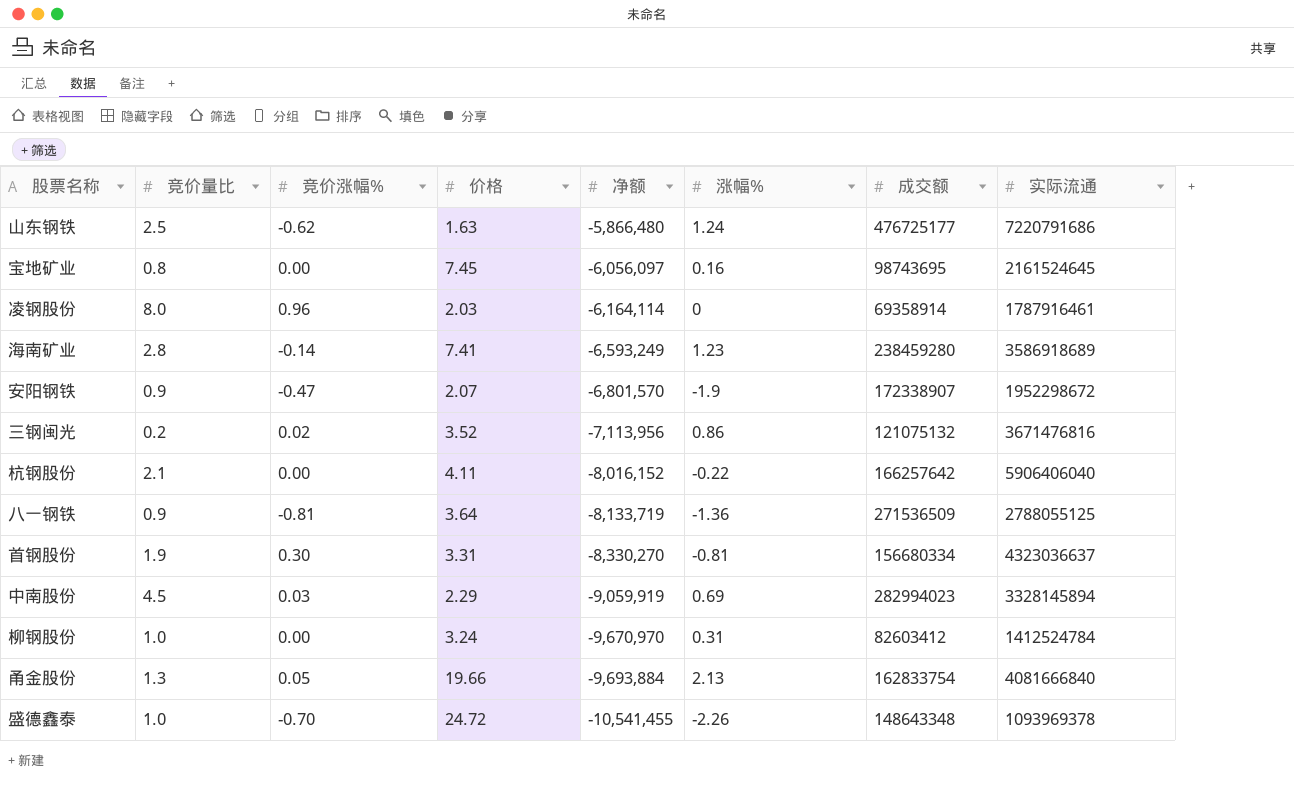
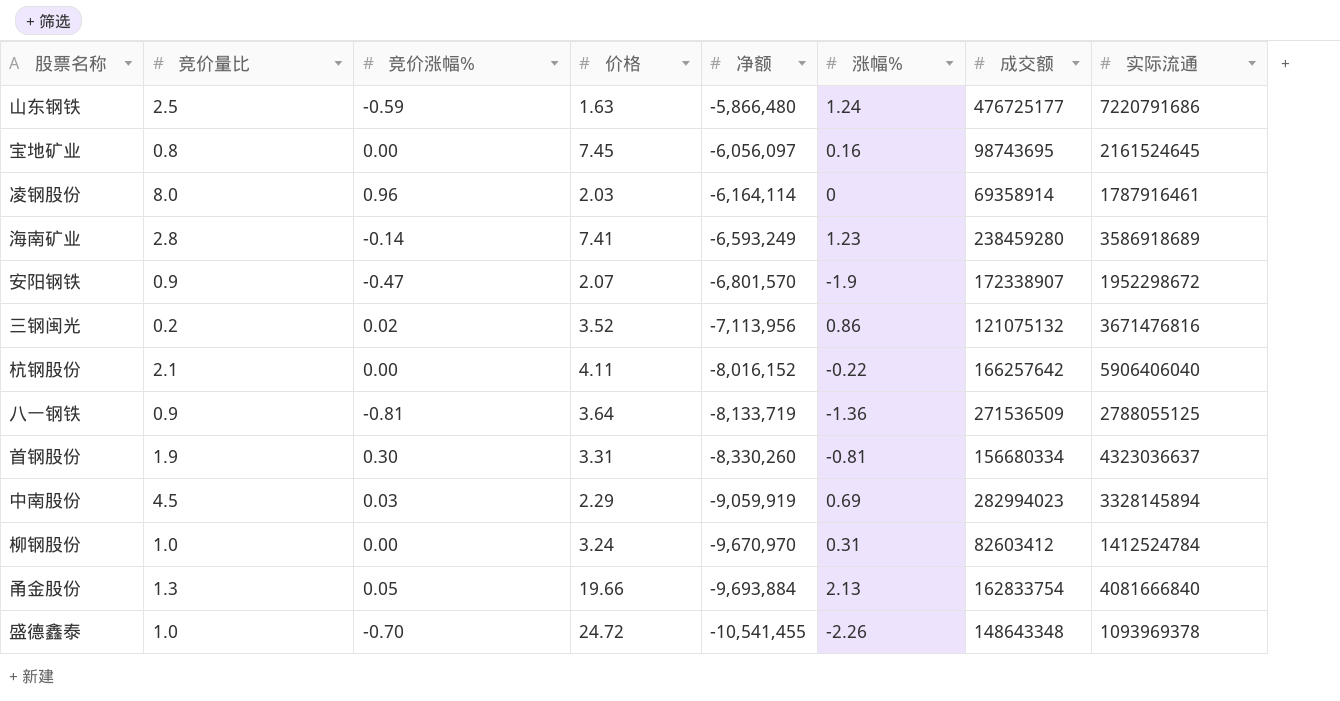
山东钢铁 | 竞价涨幅%: -0.62 -> -0.59
首钢股份 | 净额: -8,330,270 -> -8,330,260

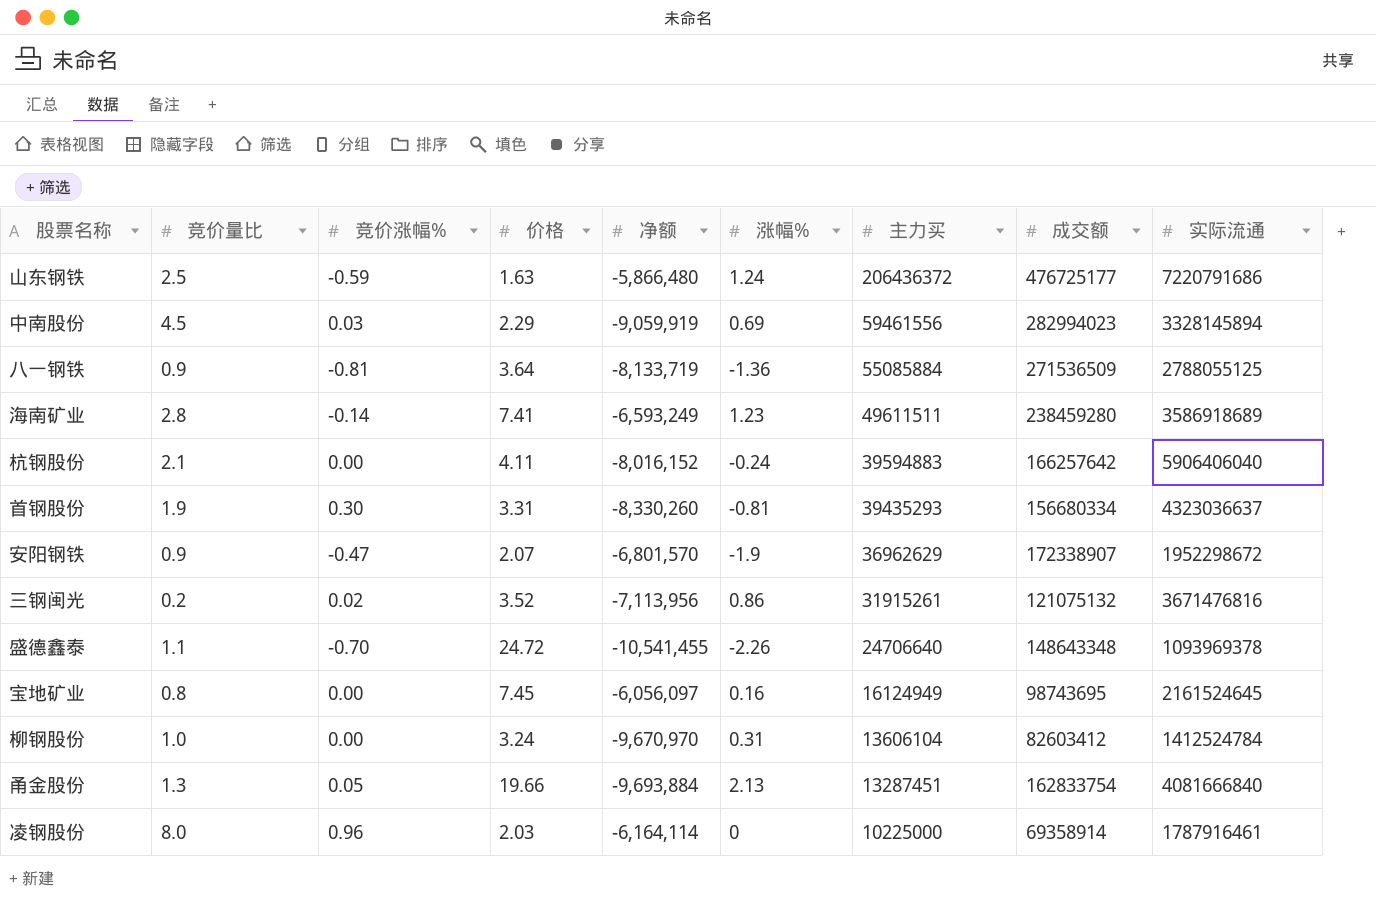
row order: 净额 descending -> 主力买 descending
column 主力买 | position: none -> 7
杭钢股份 | 涨幅%: -0.22 -> -0.24
盛德鑫泰 | 竞价量比: 1.0 -> 1.1

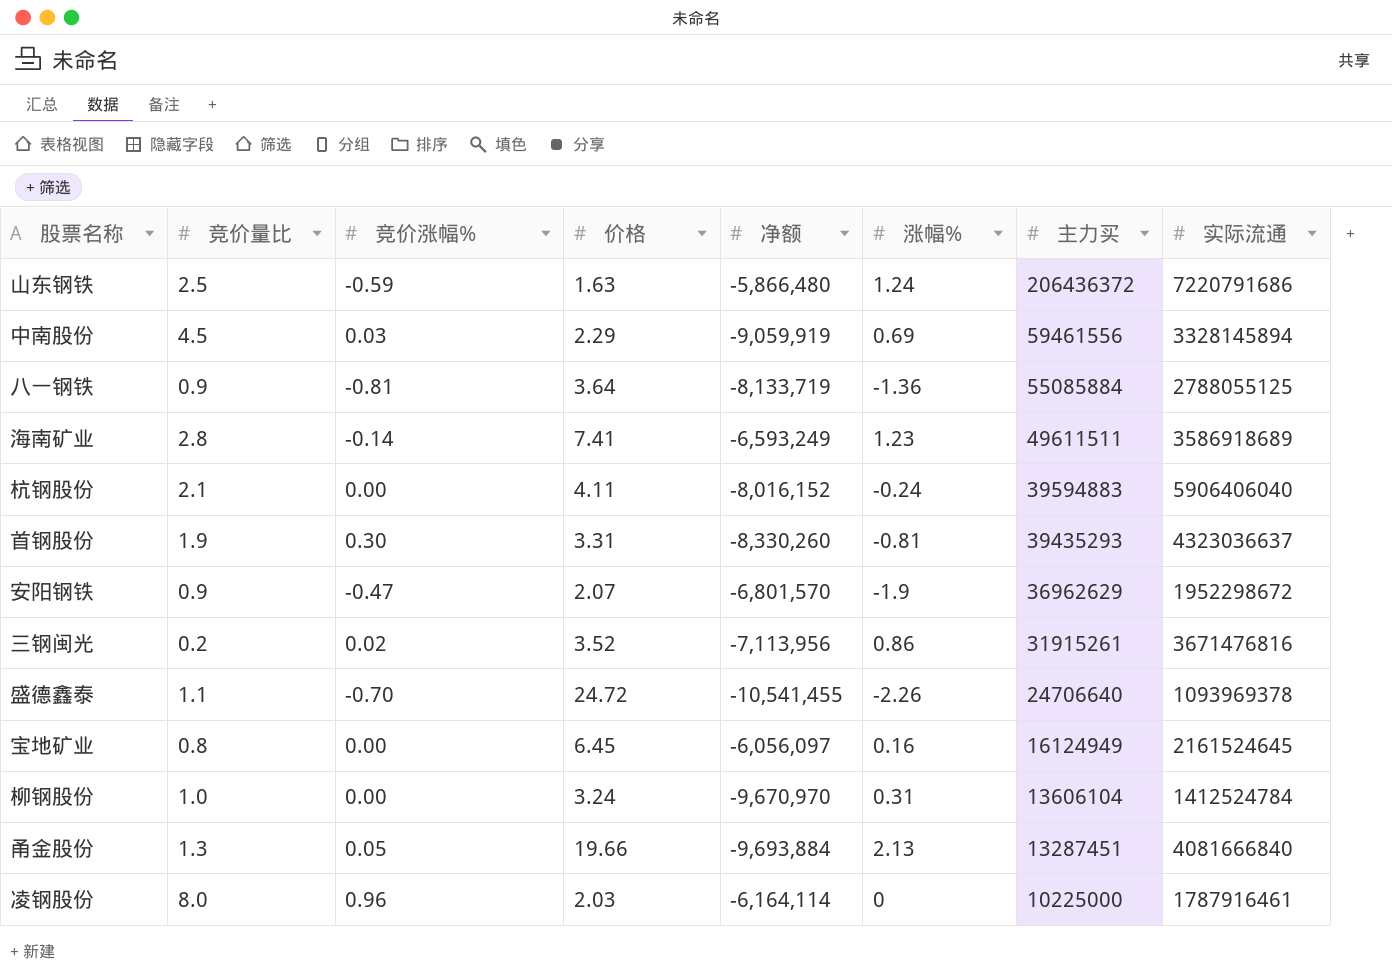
column 成交额 | position: 8 -> none
宝地矿业 | 价格: 7.45 -> 6.45

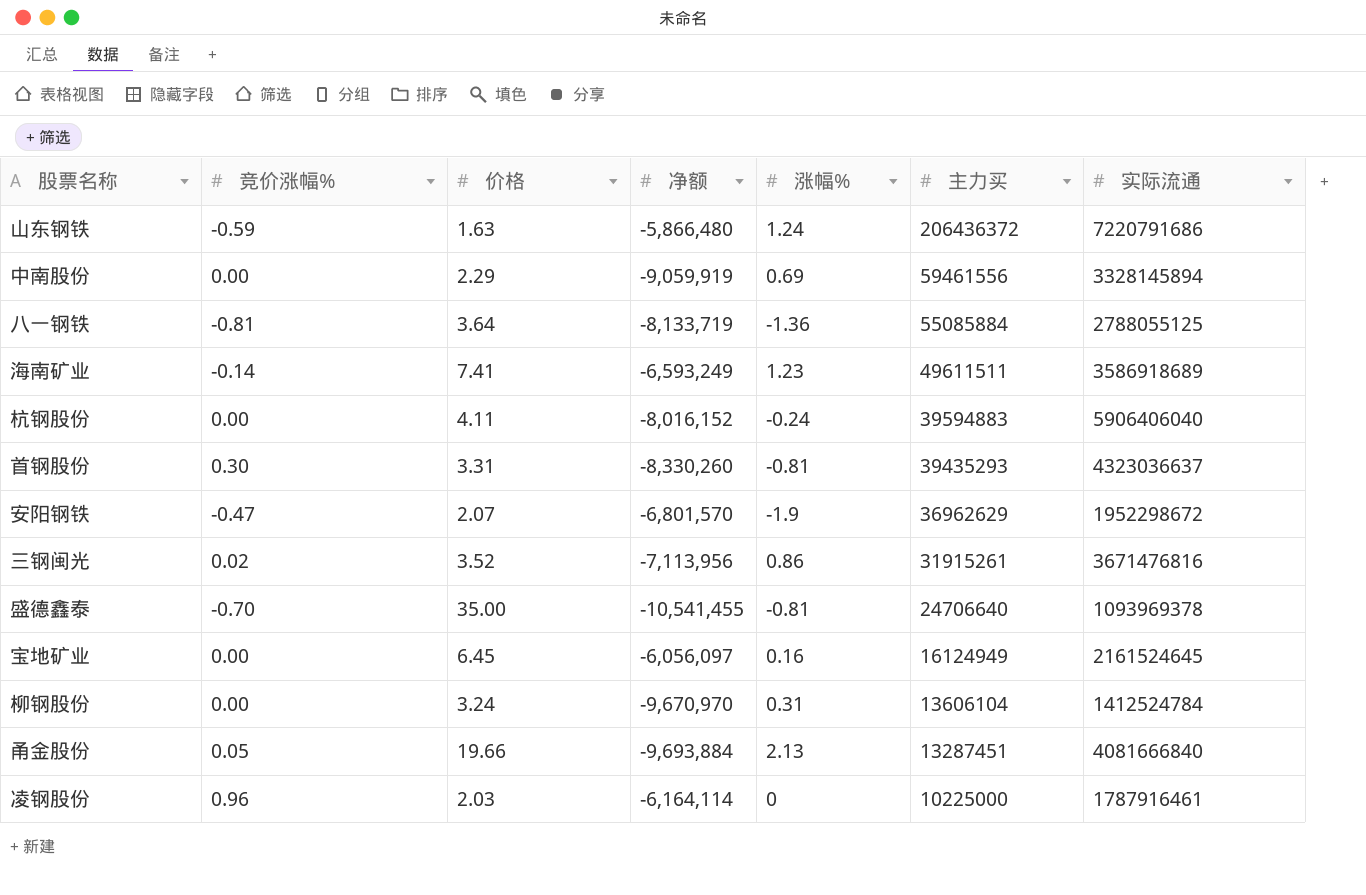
column 竞价量比 | position: 2 -> none
中南股份 | 竞价涨幅%: 0.03 -> 0.00
盛德鑫泰 | 价格: 24.72 -> 35.00
盛德鑫泰 | 涨幅%: -2.26 -> -0.81

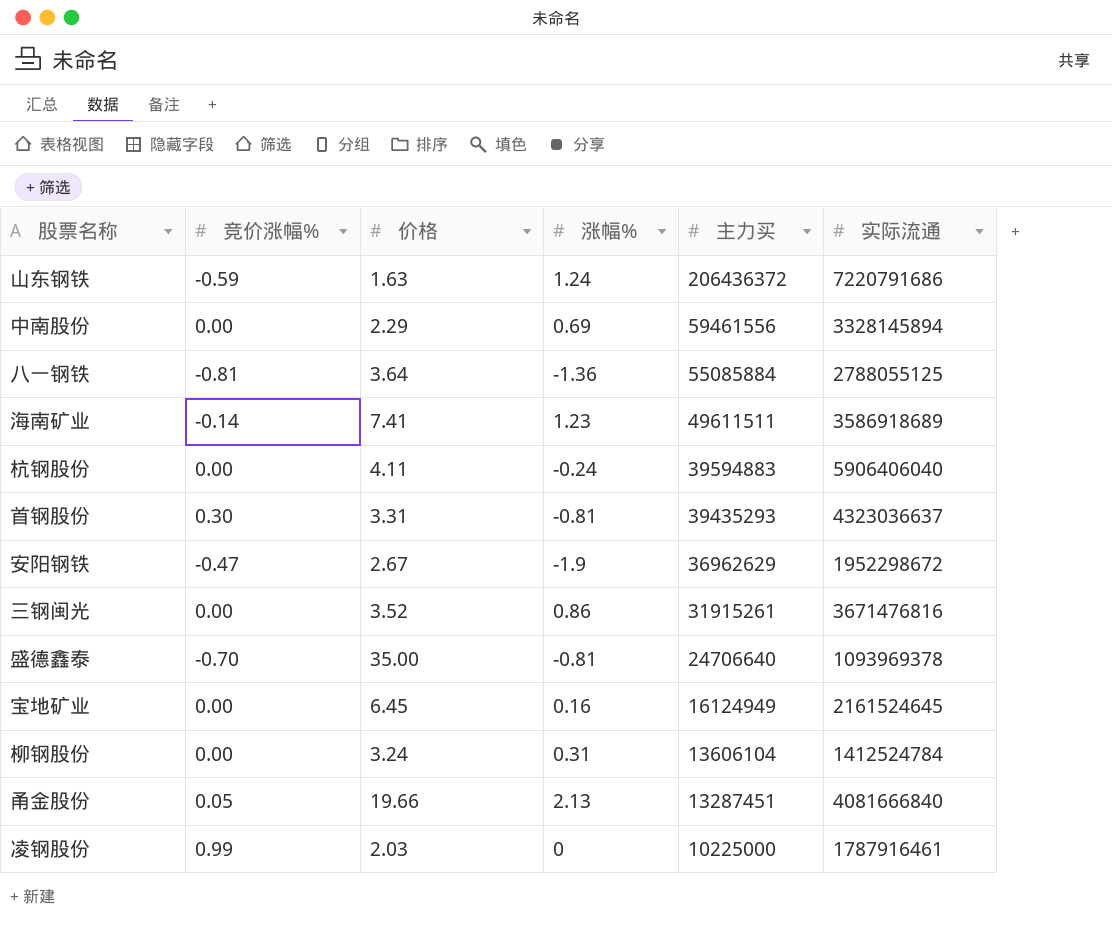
column 净额 | position: 4 -> none
安阳钢铁 | 价格: 2.07 -> 2.67
三钢闽光 | 竞价涨幅%: 0.02 -> 0.00
凌钢股份 | 竞价涨幅%: 0.96 -> 0.99

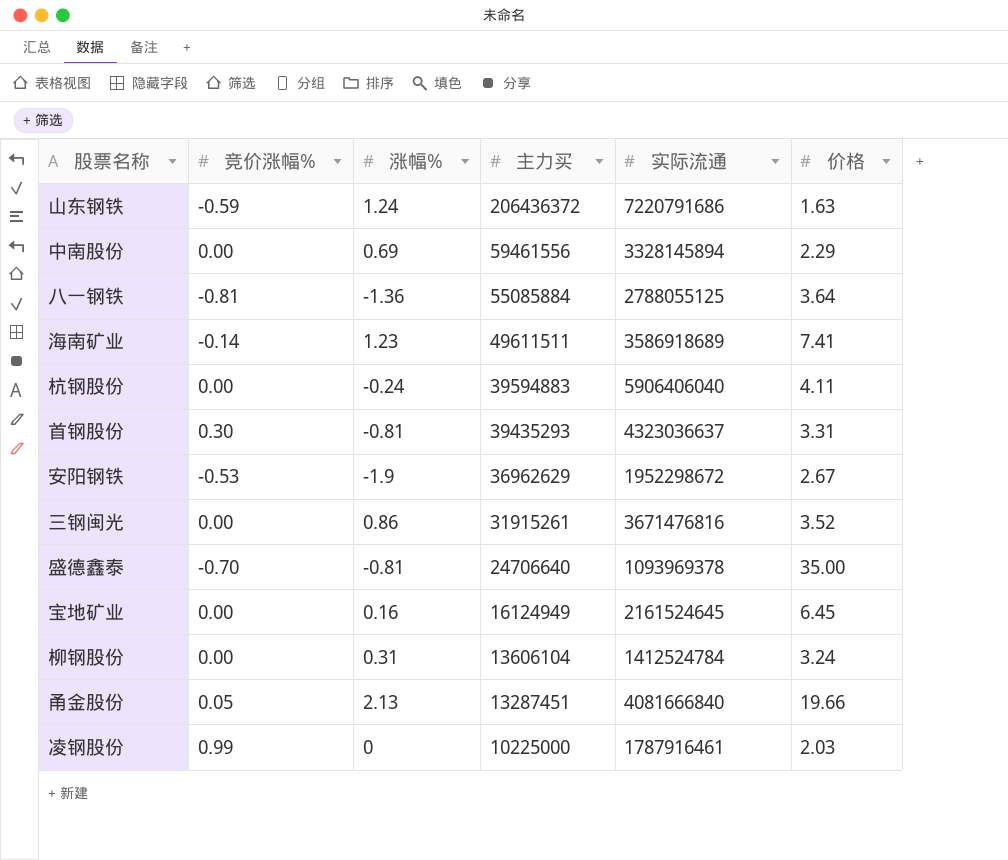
column 价格 | position: 3 -> 6
安阳钢铁 | 竞价涨幅%: -0.47 -> -0.53

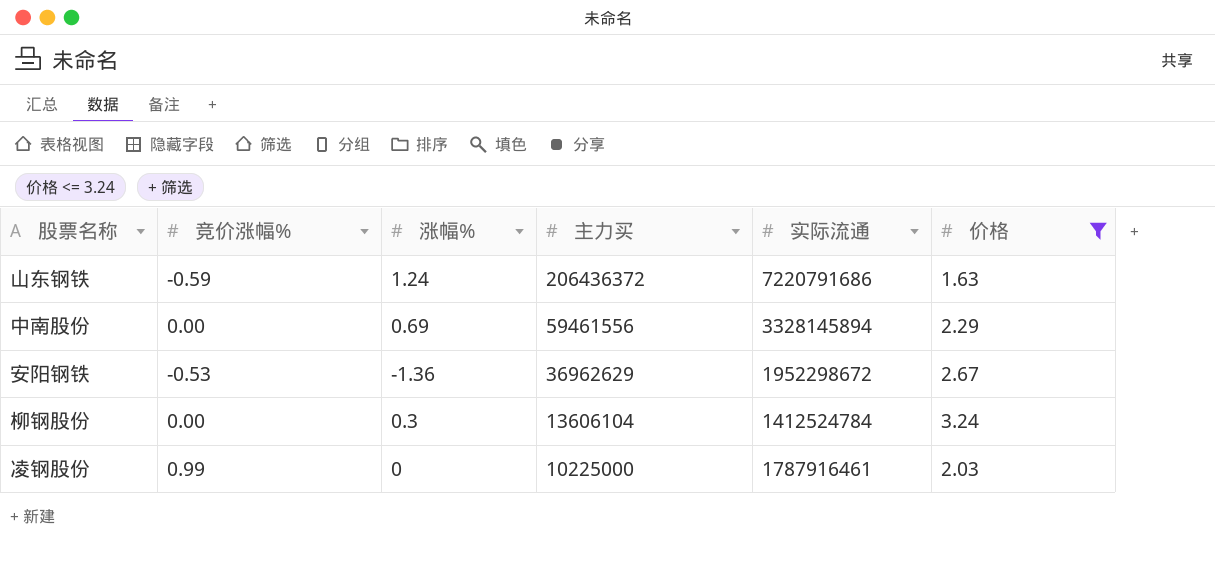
filter: none -> 价格 <= 3.24
安阳钢铁 | 涨幅%: -1.9 -> -1.36
柳钢股份 | 涨幅%: 0.31 -> 0.3

